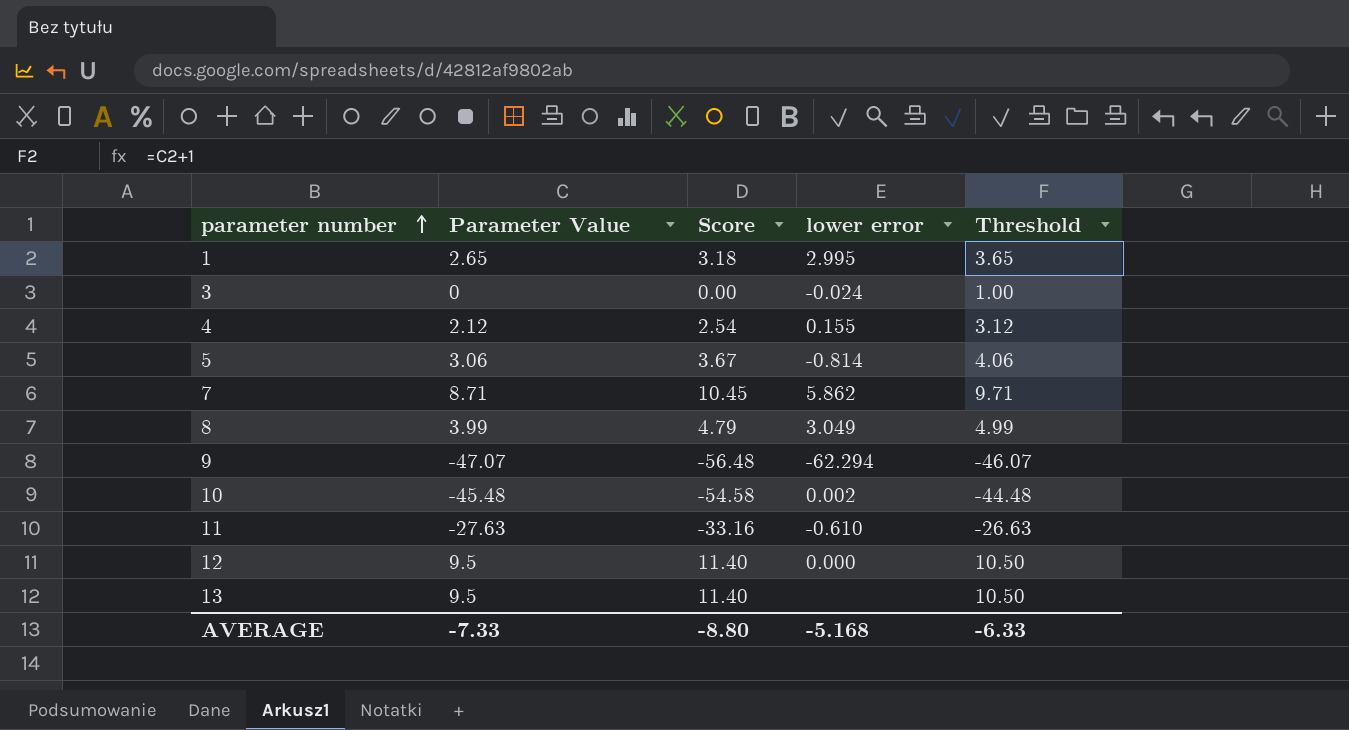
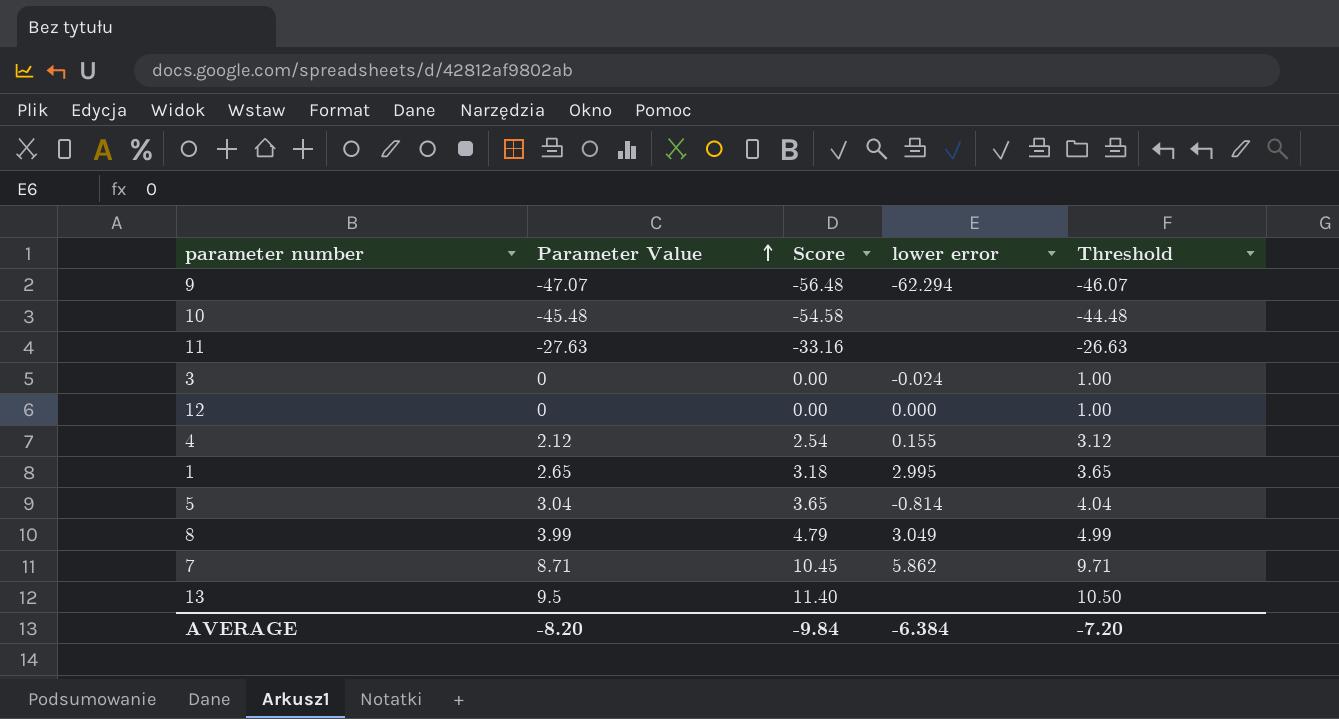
row order: parameter number ascending -> Parameter Value ascending
10 | lower error: 0.002 -> none
11 | lower error: -0.610 -> none
12 | Parameter Value: 9.5 -> 0
12 | Score: 11.40 -> 0.00
12 | Threshold: 10.50 -> 1.00
5 | Parameter Value: 3.06 -> 3.04
5 | Score: 3.67 -> 3.65
5 | Threshold: 4.06 -> 4.04
AVERAGE | Parameter Value: -7.33 -> -8.20
AVERAGE | Score: -8.80 -> -9.84
AVERAGE | lower error: -5.168 -> -6.384
AVERAGE | Threshold: -6.33 -> -7.20

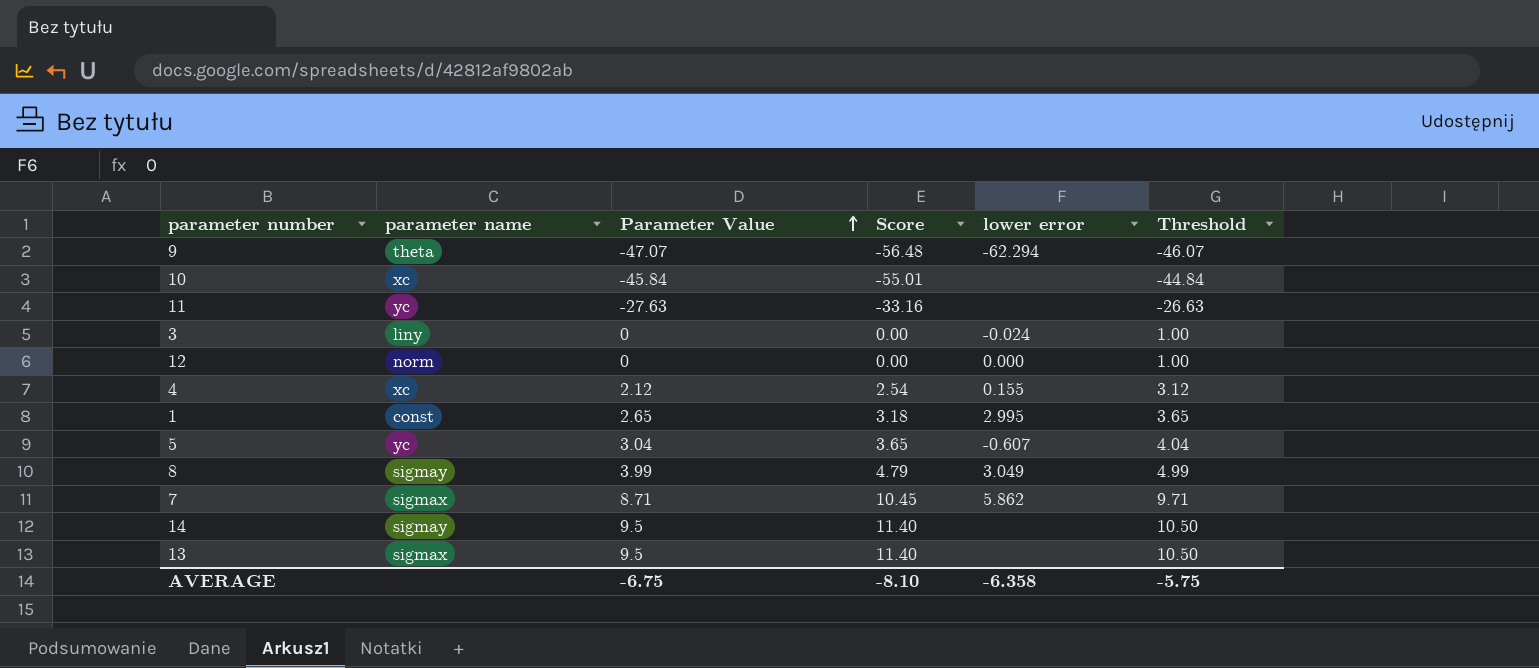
column parameter name | position: none -> 2
10 | Parameter Value: -45.48 -> -45.84
10 | Score: -54.58 -> -55.01
10 | Threshold: -44.48 -> -44.84
5 | lower error: -0.814 -> -0.607
row 14: none -> sigmay | 9.5 | 11.40 | none | 10.50
AVERAGE | Parameter Value: -8.20 -> -6.75
AVERAGE | Score: -9.84 -> -8.10
AVERAGE | lower error: -6.384 -> -6.358
AVERAGE | Threshold: -7.20 -> -5.75

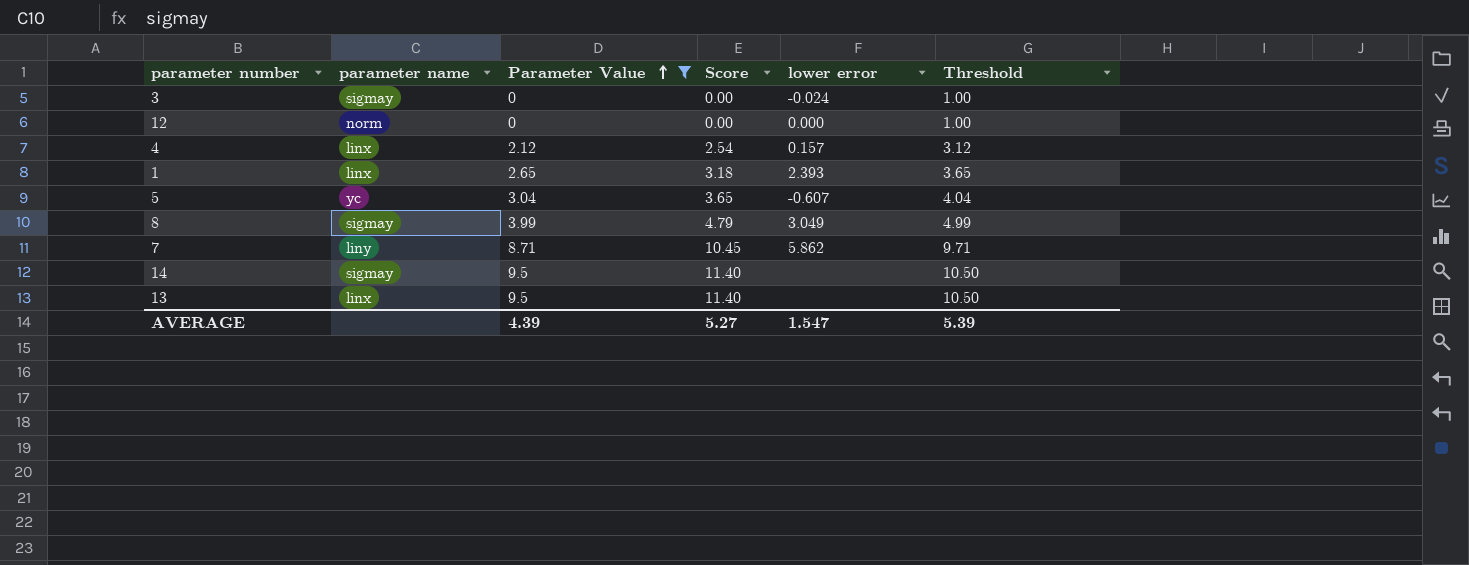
filter: none -> Parameter Value >= 0
3 | parameter name: liny -> sigmay
4 | parameter name: xc -> linx
4 | lower error: 0.155 -> 0.157
1 | parameter name: const -> linx
1 | lower error: 2.995 -> 2.393
7 | parameter name: sigmax -> liny
13 | parameter name: sigmax -> linx
AVERAGE | Parameter Value: -6.75 -> 4.39
AVERAGE | Score: -8.10 -> 5.27
AVERAGE | lower error: -6.358 -> 1.547
AVERAGE | Threshold: -5.75 -> 5.39

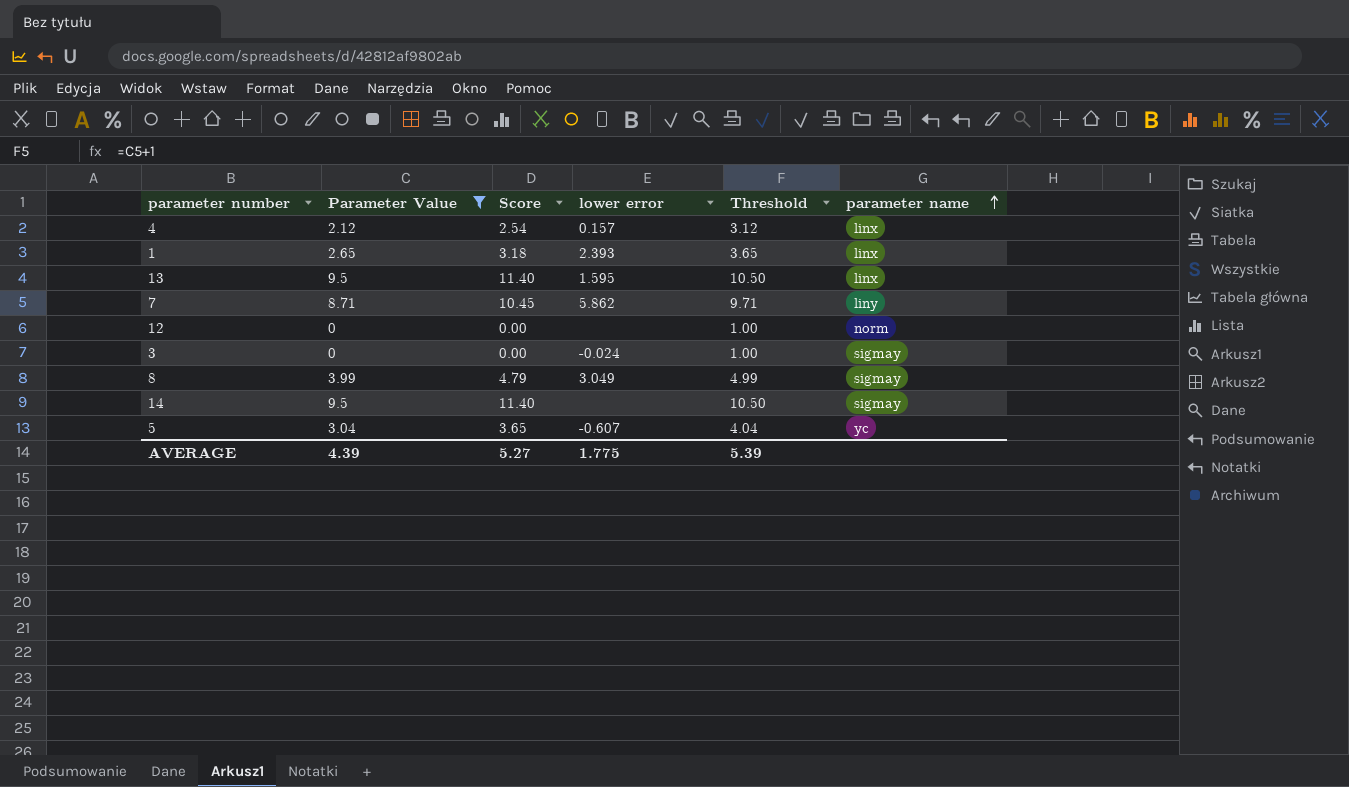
row order: Parameter Value ascending -> parameter name ascending
column parameter name | position: 2 -> 6
13 | lower error: none -> 1.595
12 | lower error: 0.000 -> none
AVERAGE | lower error: 1.547 -> 1.775

